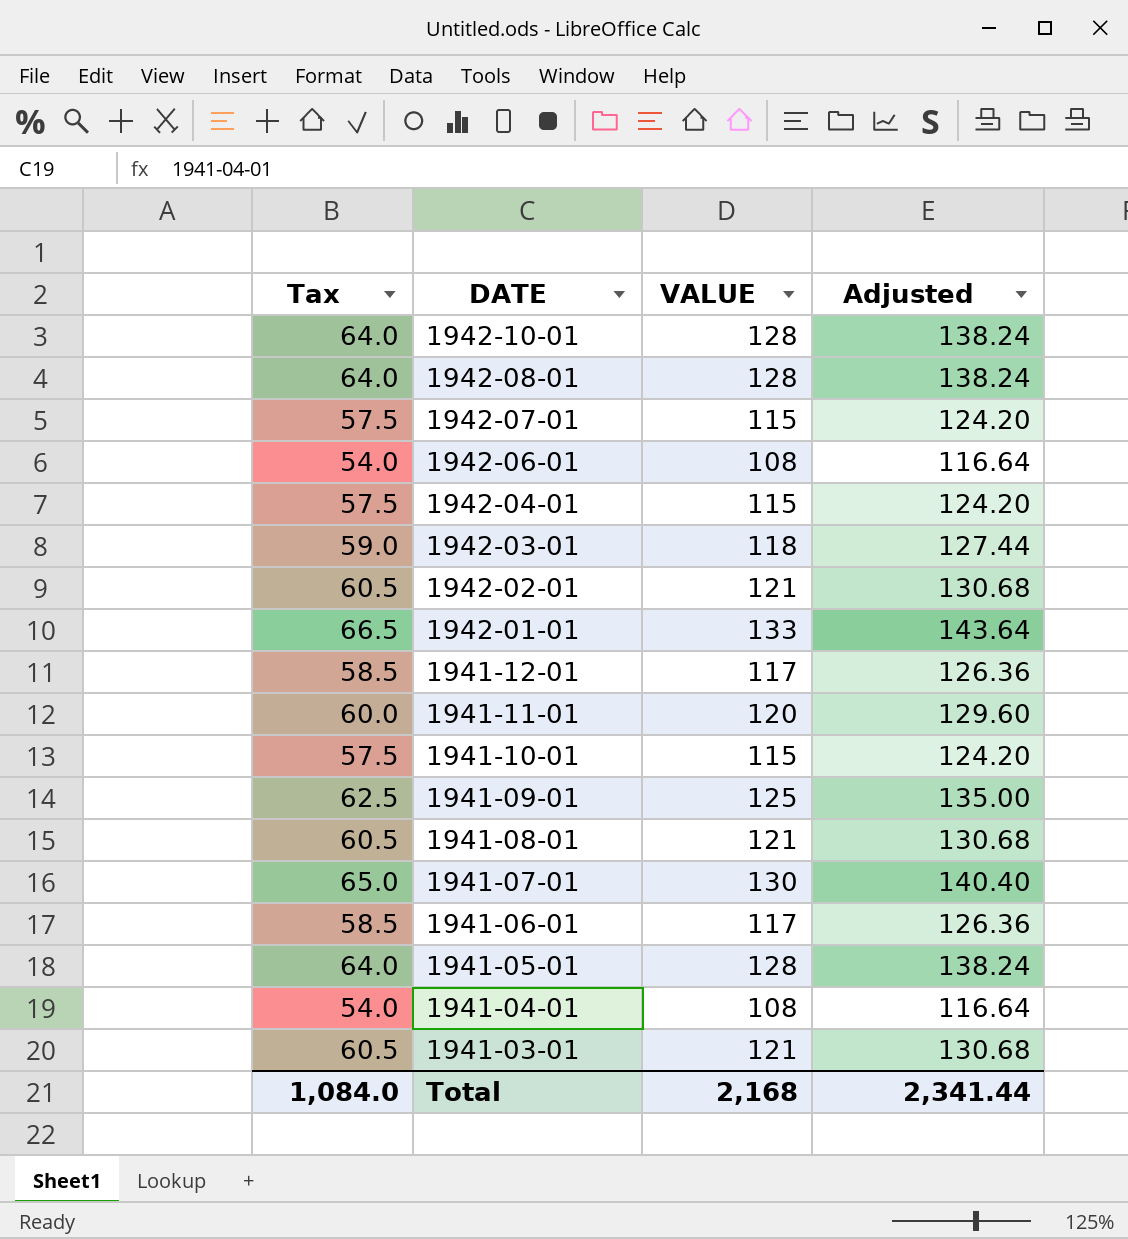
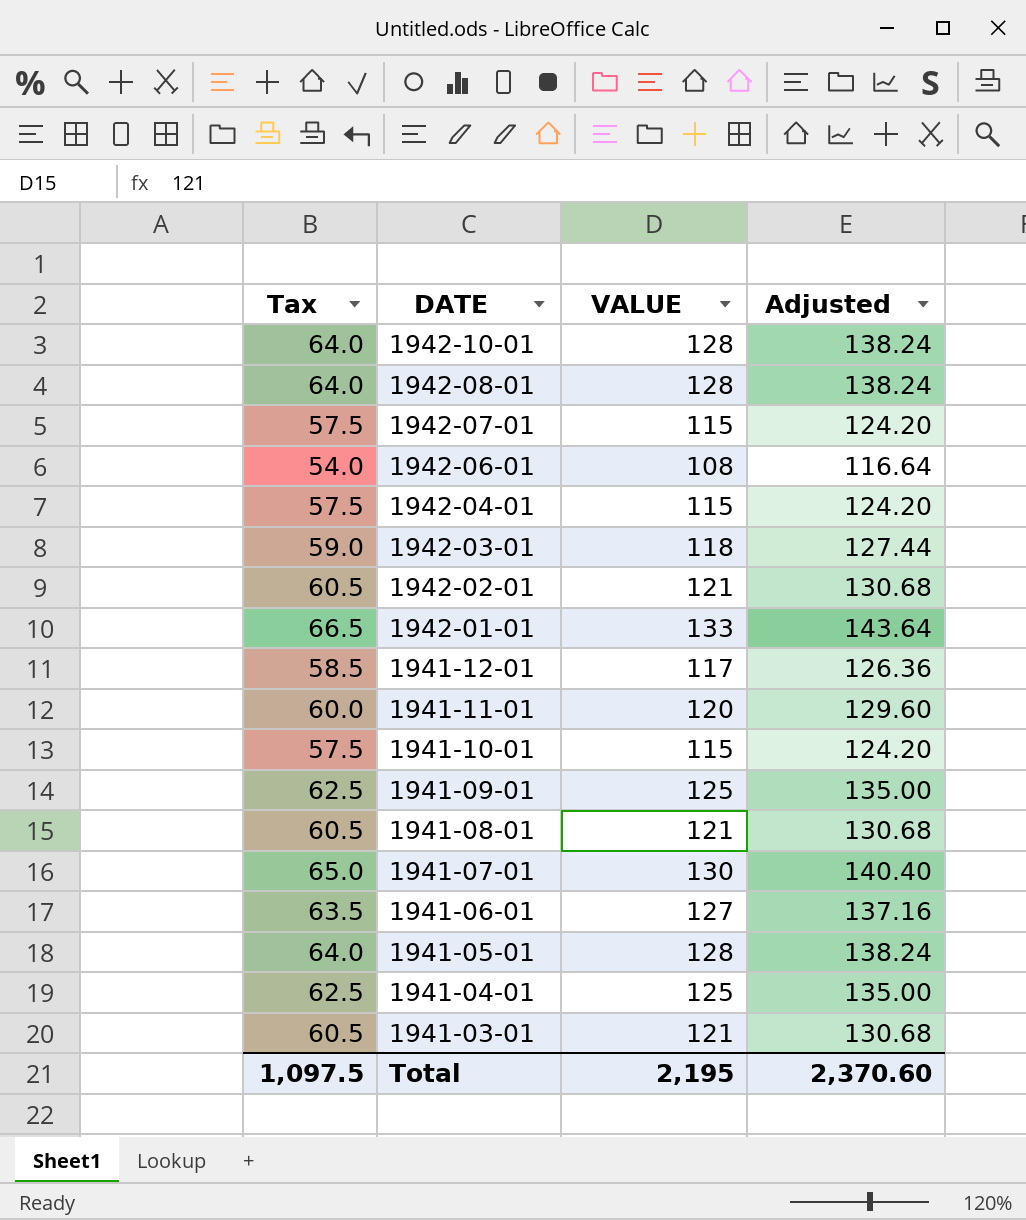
1941-06-01 | Tax: 58.5 -> 63.5
1941-06-01 | VALUE: 117 -> 127
1941-06-01 | Adjusted: 126.36 -> 137.16
1941-04-01 | Tax: 54.0 -> 62.5
1941-04-01 | VALUE: 108 -> 125
1941-04-01 | Adjusted: 116.64 -> 135.00
Total | Tax: 1,084.0 -> 1,097.5
Total | VALUE: 2,168 -> 2,195
Total | Adjusted: 2,341.44 -> 2,370.60

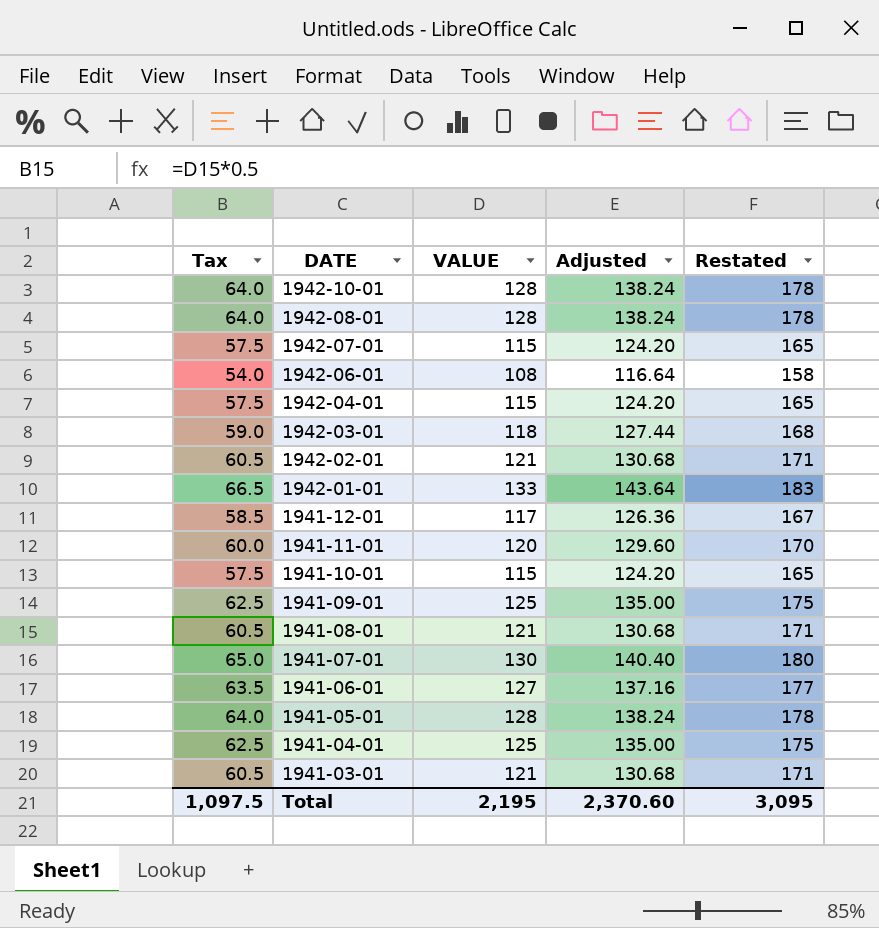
column Restated | formula: none -> [VALUE] + 50

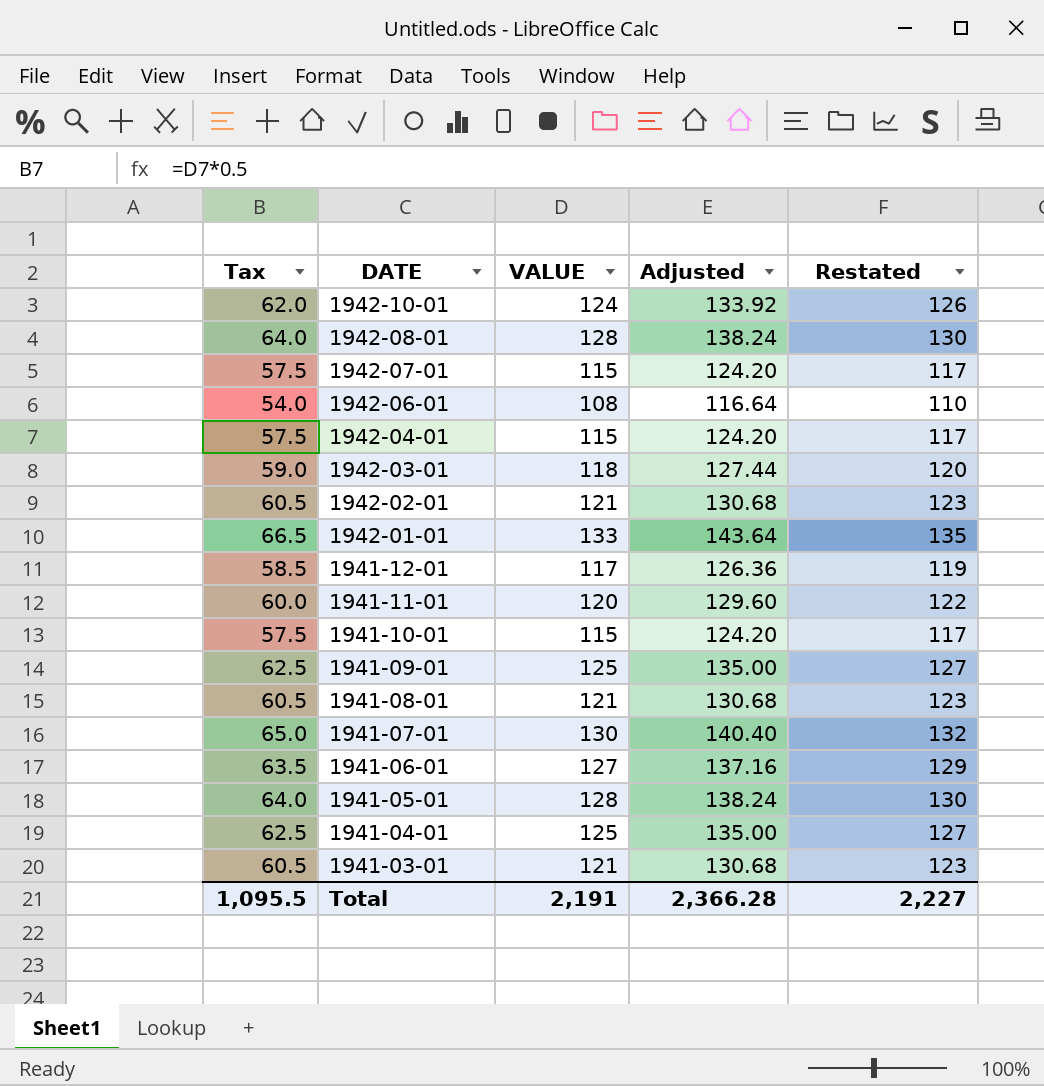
column Restated | formula: [VALUE] + 50 -> [VALUE] + 2
1942-10-01 | Tax: 64.0 -> 62.0
1942-10-01 | VALUE: 128 -> 124
1942-10-01 | Adjusted: 138.24 -> 133.92
Total | Tax: 1,097.5 -> 1,095.5
Total | VALUE: 2,195 -> 2,191
Total | Adjusted: 2,370.60 -> 2,366.28
Total | Restated: 3,095 -> 2,227

